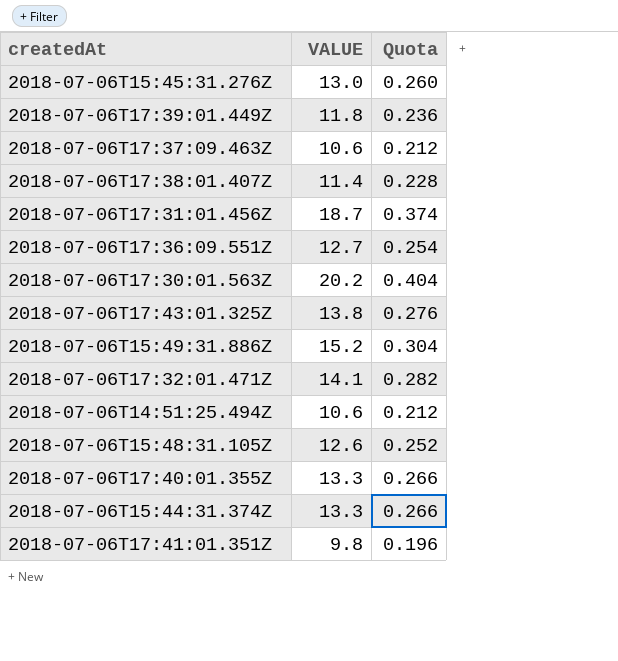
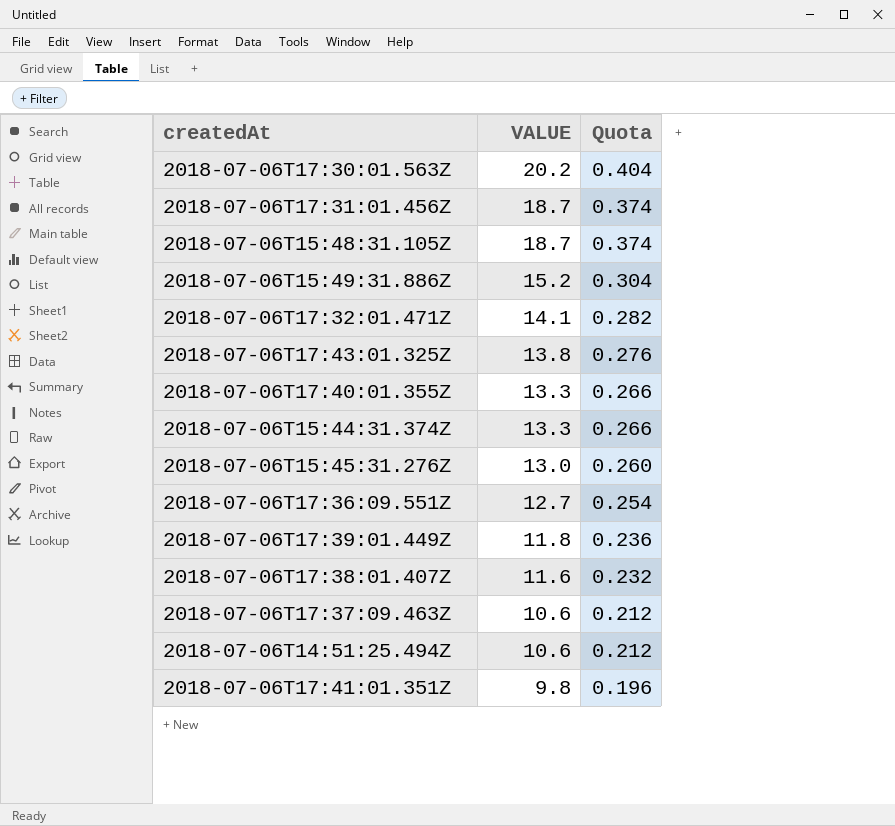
row order: none -> VALUE descending
2018-07-06T15:48:31.105Z | VALUE: 12.6 -> 18.7
2018-07-06T15:48:31.105Z | Quota: 0.252 -> 0.374
2018-07-06T17:38:01.407Z | VALUE: 11.4 -> 11.6
2018-07-06T17:38:01.407Z | Quota: 0.228 -> 0.232

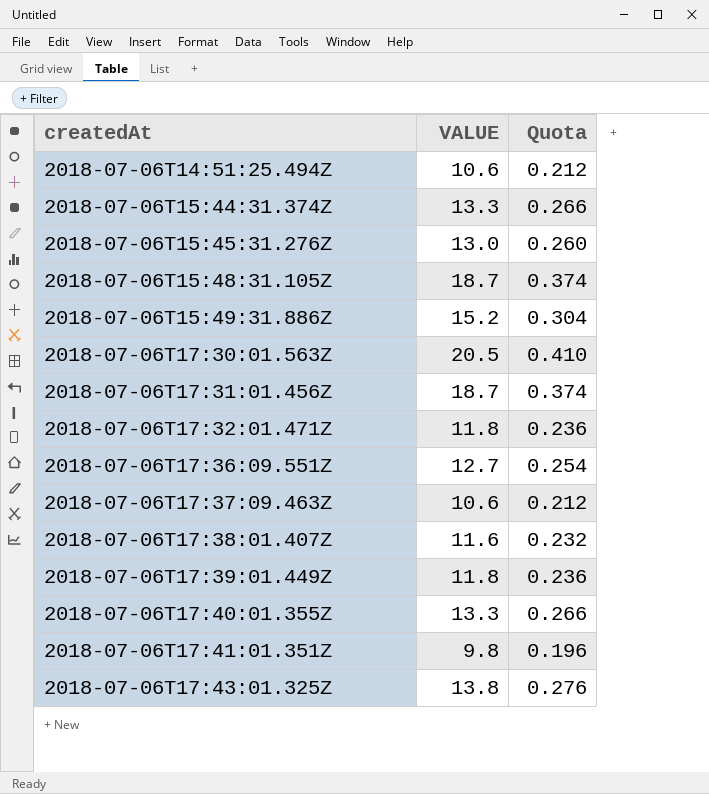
row order: VALUE descending -> createdAt ascending
2018-07-06T17:30:01.563Z | VALUE: 20.2 -> 20.5
2018-07-06T17:30:01.563Z | Quota: 0.404 -> 0.410
2018-07-06T17:32:01.471Z | VALUE: 14.1 -> 11.8
2018-07-06T17:32:01.471Z | Quota: 0.282 -> 0.236

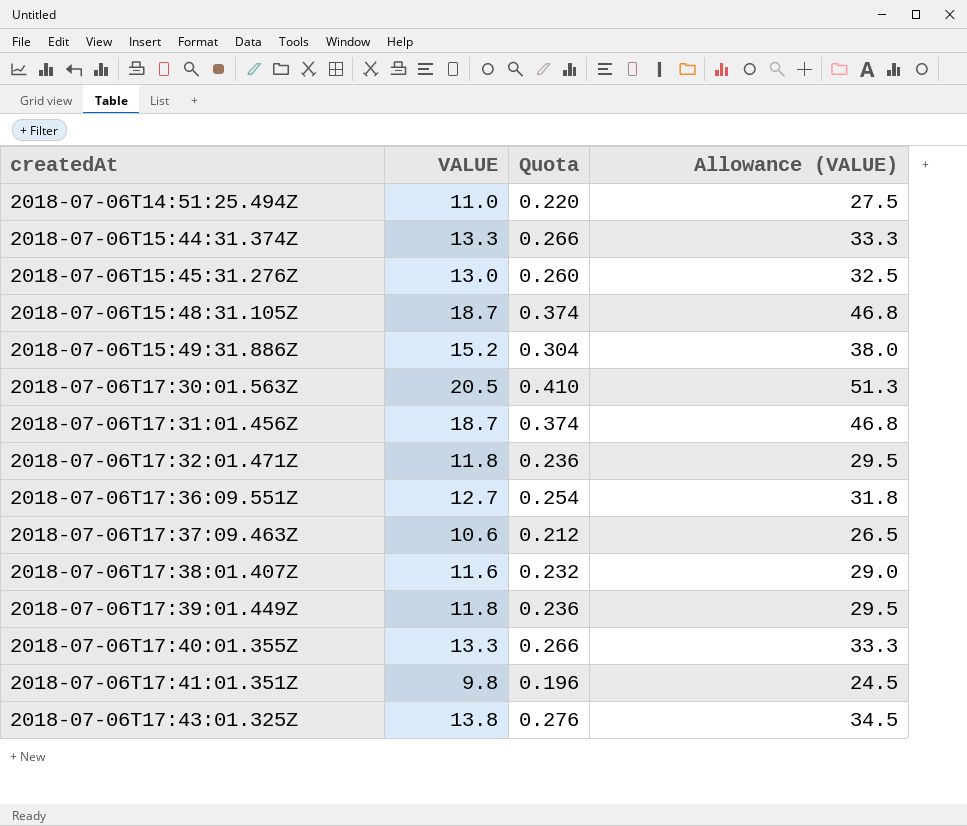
column Allowance (VALUE) | formula: none -> [VALUE] * 2.5
2018-07-06T14:51:25.494Z | VALUE: 10.6 -> 11.0
2018-07-06T14:51:25.494Z | Quota: 0.212 -> 0.220

